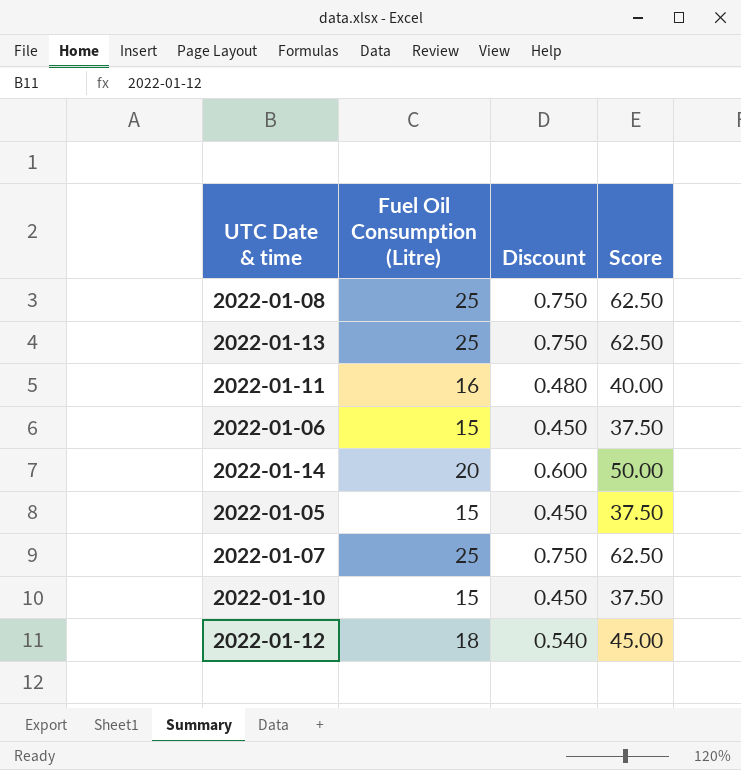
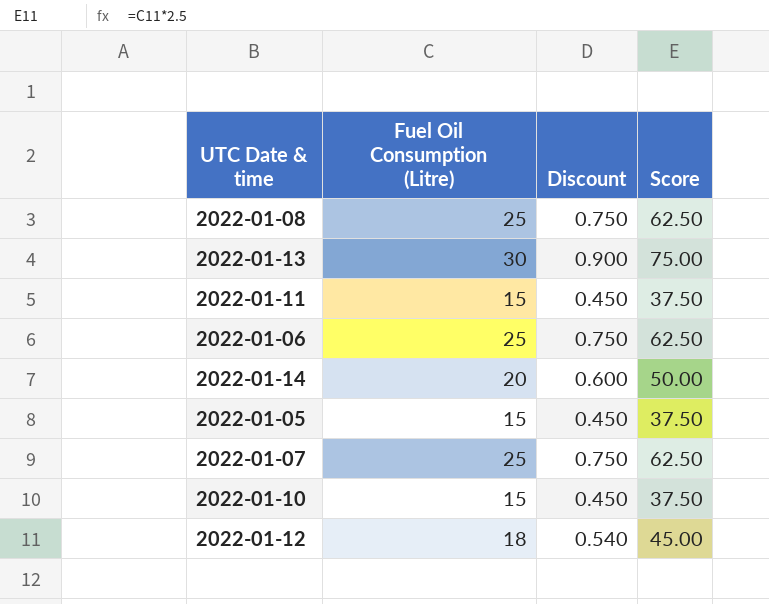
2022-01-13 | Fuel Oil Consumption (Litre): 25 -> 30
2022-01-13 | Discount: 0.750 -> 0.900
2022-01-13 | Score: 62.50 -> 75.00
2022-01-11 | Fuel Oil Consumption (Litre): 16 -> 15
2022-01-11 | Discount: 0.480 -> 0.450
2022-01-11 | Score: 40.00 -> 37.50
2022-01-06 | Fuel Oil Consumption (Litre): 15 -> 25
2022-01-06 | Discount: 0.450 -> 0.750
2022-01-06 | Score: 37.50 -> 62.50

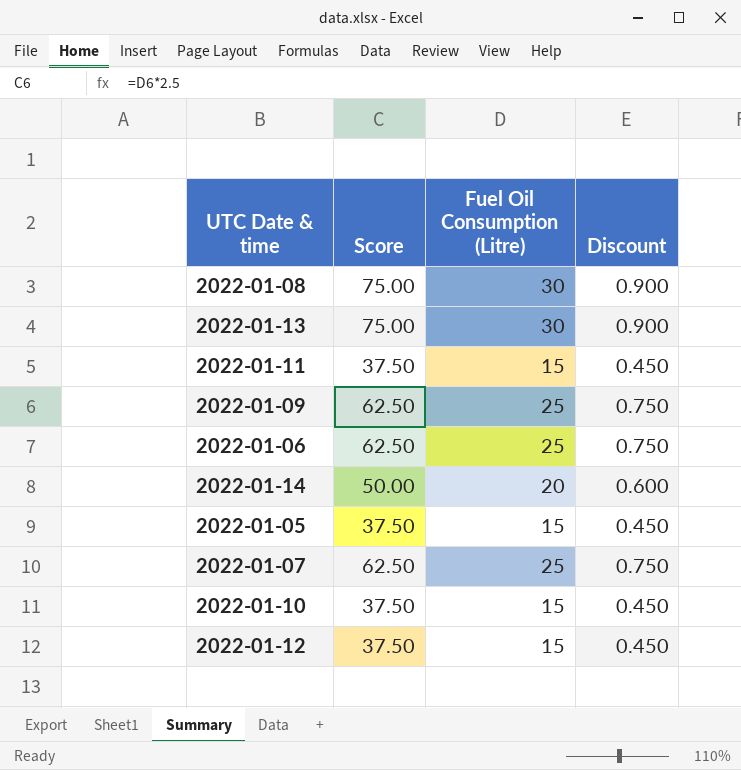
column Score | position: 4 -> 2
2022-01-08 | Score: 62.50 -> 75.00
2022-01-08 | Fuel Oil Consumption (Litre): 25 -> 30
2022-01-08 | Discount: 0.750 -> 0.900
row 2022-01-09: none -> 62.50 | 25 | 0.750
2022-01-12 | Score: 45.00 -> 37.50
2022-01-12 | Fuel Oil Consumption (Litre): 18 -> 15
2022-01-12 | Discount: 0.540 -> 0.450

